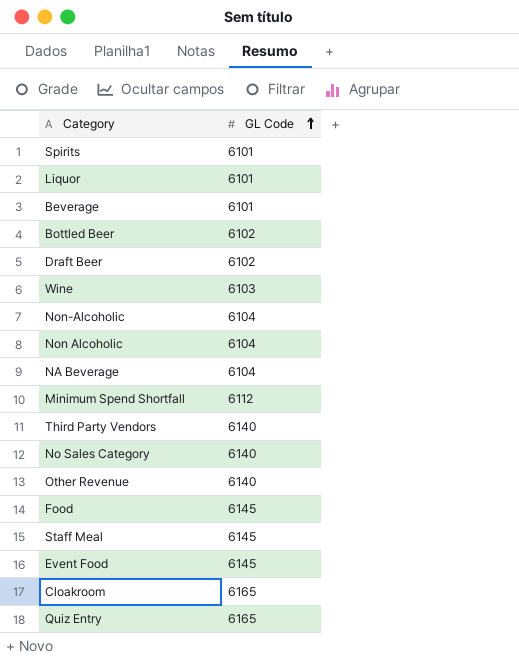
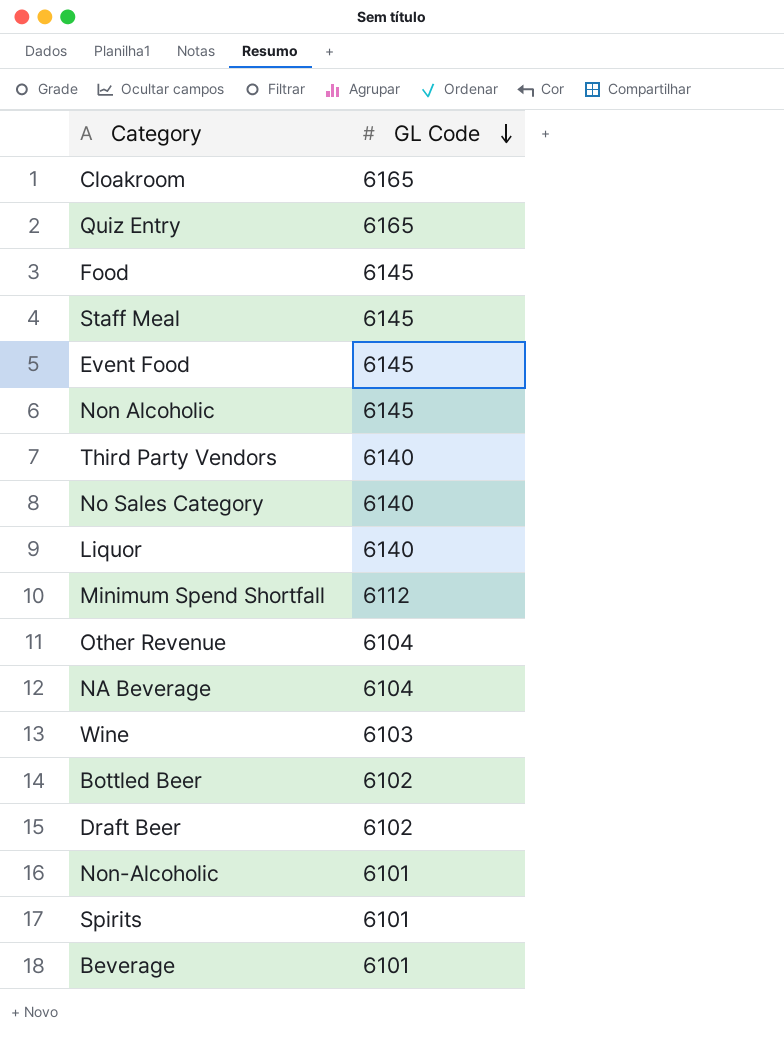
row order: GL Code ascending -> GL Code descending
Non Alcoholic | GL Code: 6104 -> 6145
Liquor | GL Code: 6101 -> 6140
Other Revenue | GL Code: 6140 -> 6104
Non-Alcoholic | GL Code: 6104 -> 6101

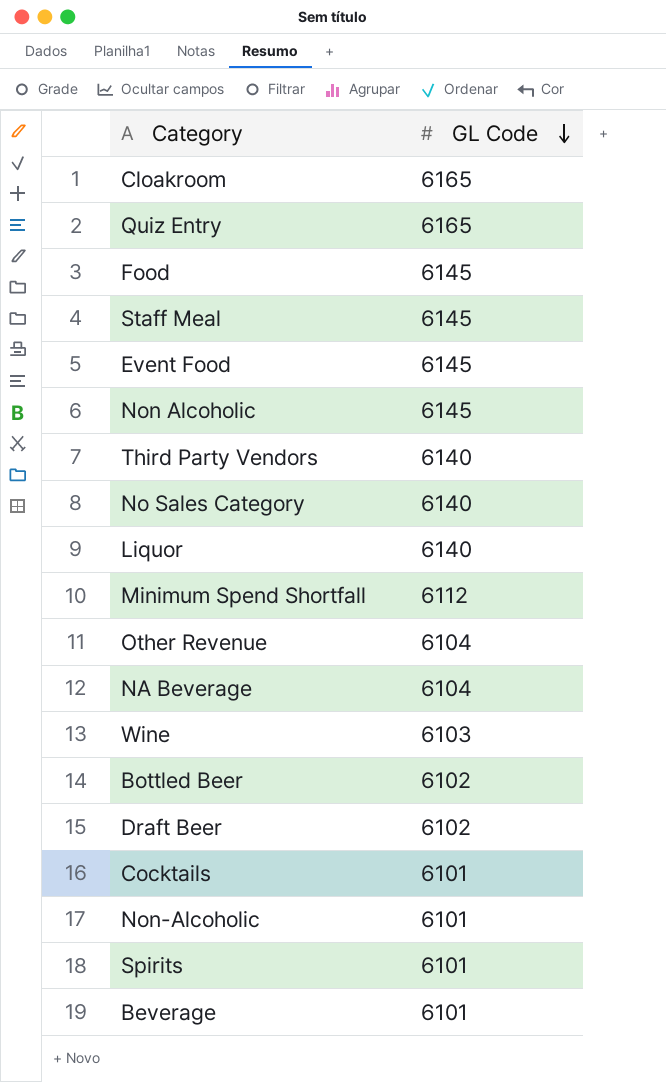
row Cocktails: none -> 6101

